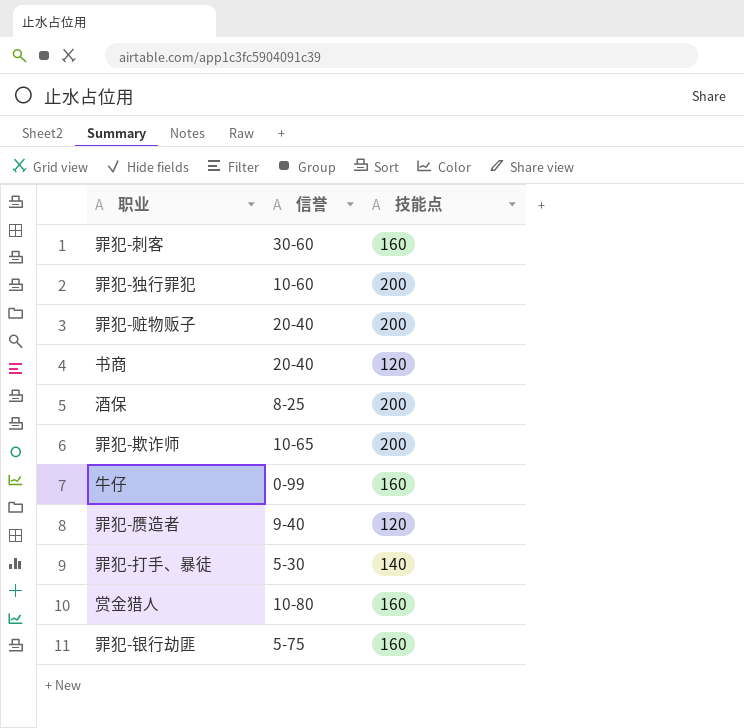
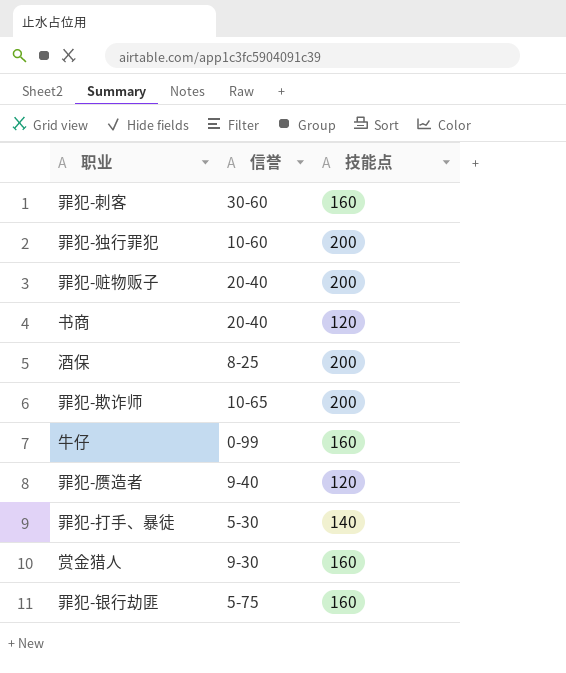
赏金猎人 | 信誉: 10-80 -> 9-30

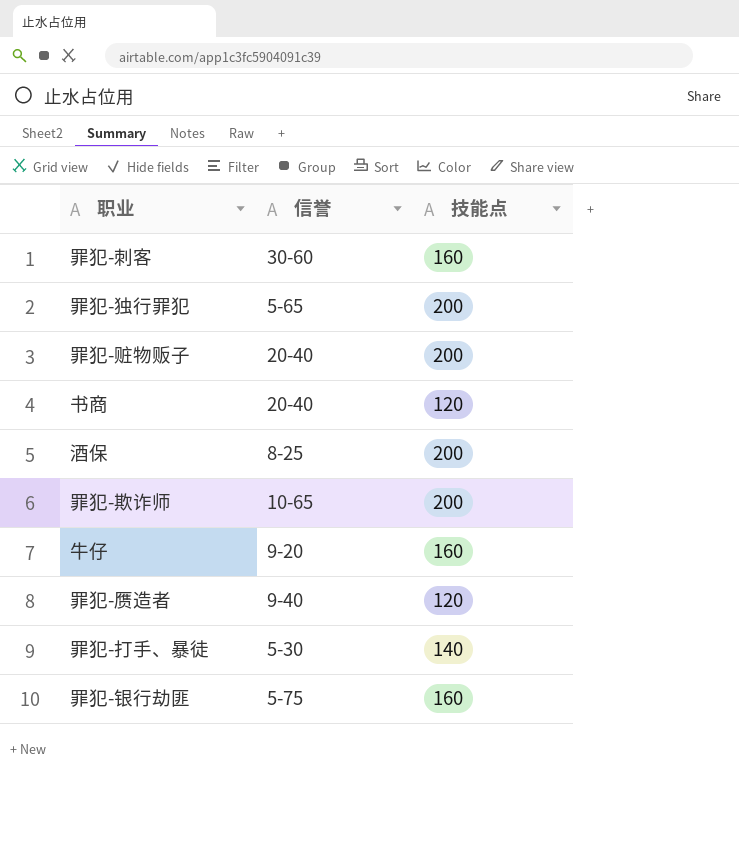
row 赏金猎人: 9-30 | 160 -> none
罪犯-独行罪犯 | 信誉: 10-60 -> 5-65
牛仔 | 信誉: 0-99 -> 9-20

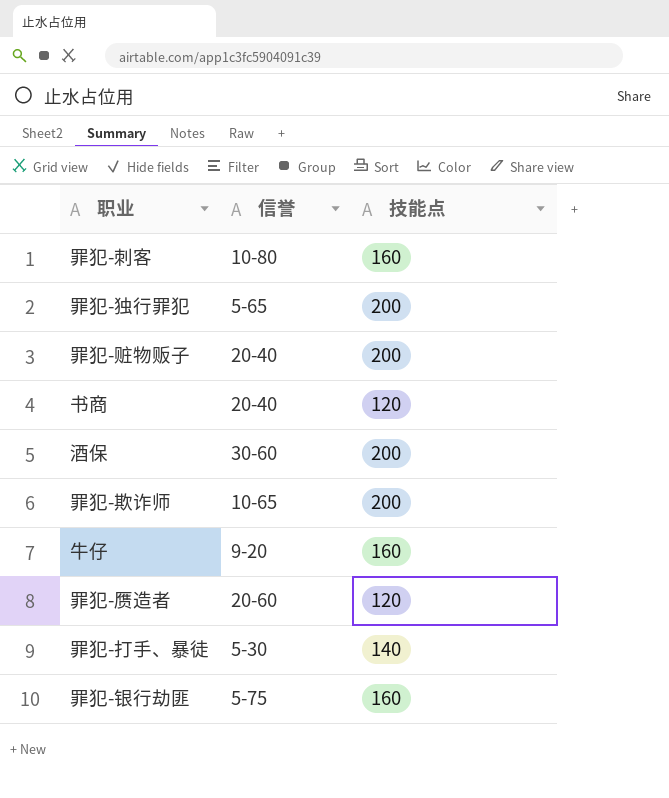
罪犯-刺客 | 信誉: 30-60 -> 10-80
酒保 | 信誉: 8-25 -> 30-60
罪犯-赝造者 | 信誉: 9-40 -> 20-60

